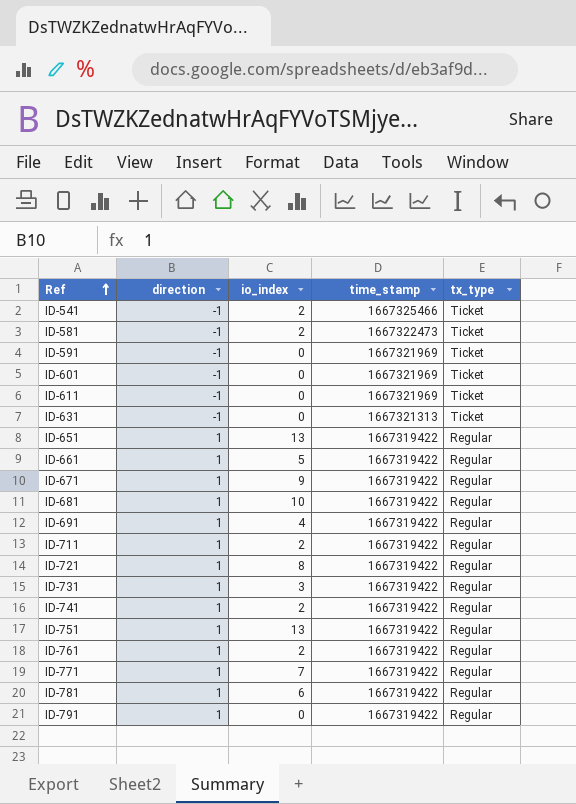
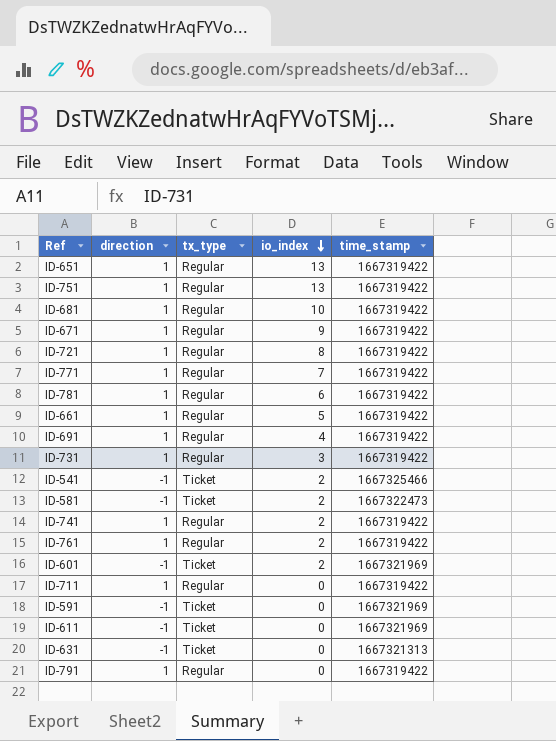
row order: Ref ascending -> io_index descending
column tx_type | position: 5 -> 3
ID-601 | io_index: 0 -> 2
ID-711 | io_index: 2 -> 0

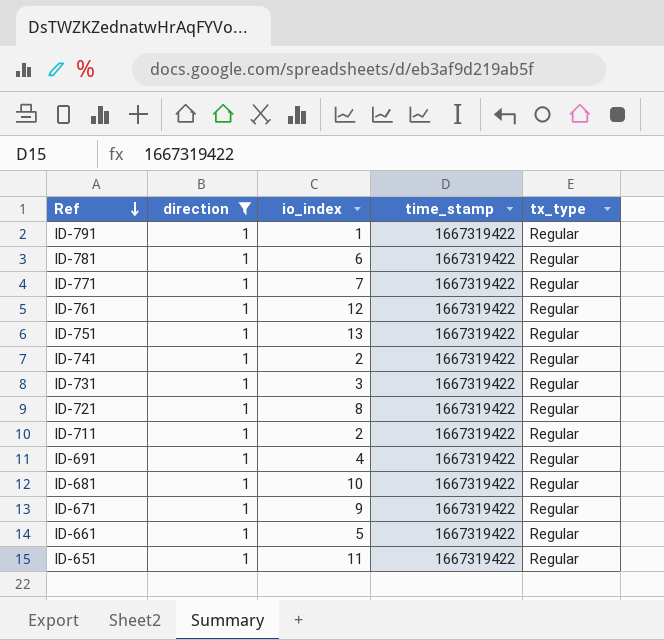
filter: none -> direction = 1
row order: io_index descending -> Ref descending
column tx_type | position: 3 -> 5
ID-791 | io_index: 0 -> 1
ID-761 | io_index: 2 -> 12
ID-711 | io_index: 0 -> 2
ID-651 | io_index: 13 -> 11

